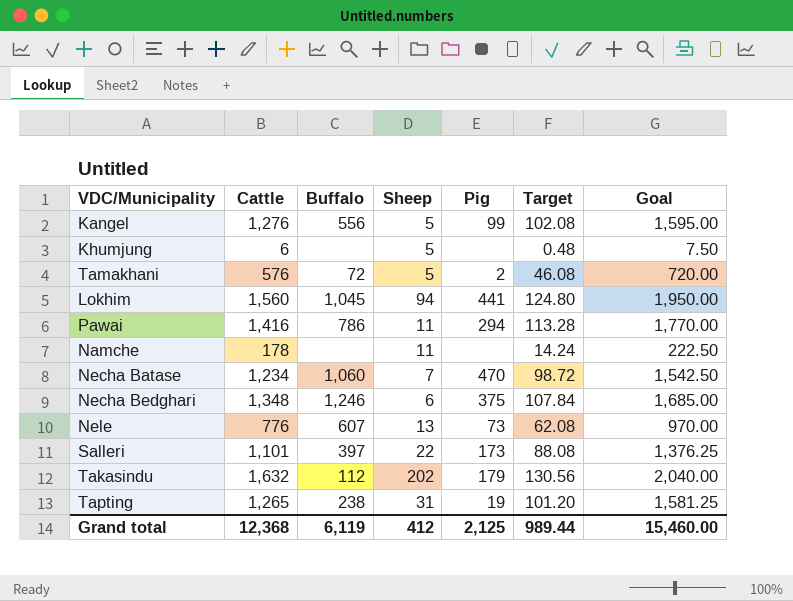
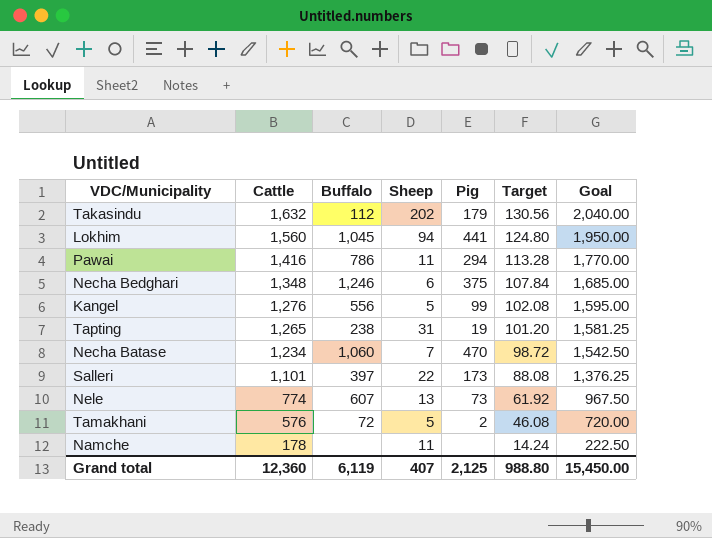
row order: none -> Cattle descending
row Khumjung: 6 | none | 5 | none | 0.48 | 7.50 -> none
Nele | Cattle: 776 -> 774
Nele | Target: 62.08 -> 61.92
Nele | Goal: 970.00 -> 967.50
Grand total | Cattle: 12,368 -> 12,360
Grand total | Sheep: 412 -> 407
Grand total | Target: 989.44 -> 988.80
Grand total | Goal: 15,460.00 -> 15,450.00

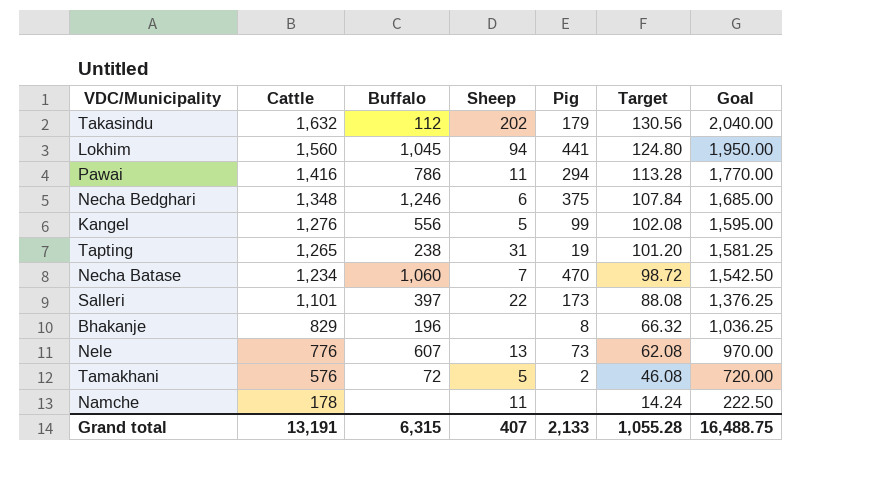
row Bhakanje: none -> 829 | 196 | none | 8 | 66.32 | 1,036.25
Nele | Cattle: 774 -> 776
Nele | Target: 61.92 -> 62.08
Nele | Goal: 967.50 -> 970.00
Grand total | Cattle: 12,360 -> 13,191
Grand total | Buffalo: 6,119 -> 6,315
Grand total | Pig: 2,125 -> 2,133
Grand total | Target: 988.80 -> 1,055.28
Grand total | Goal: 15,450.00 -> 16,488.75

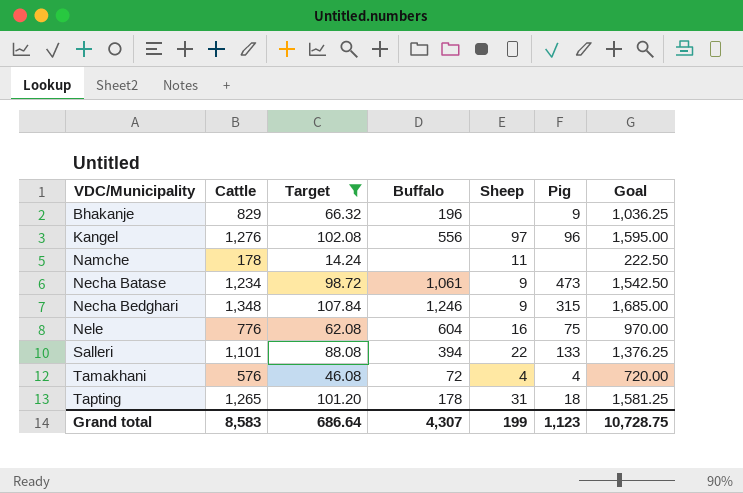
filter: none -> Target <= 107.84
row order: Cattle descending -> VDC/Municipality ascending
column Target | position: 6 -> 3
Bhakanje | Pig: 8 -> 9
Kangel | Sheep: 5 -> 97
Kangel | Pig: 99 -> 96
Necha Batase | Buffalo: 1,060 -> 1,061
Necha Batase | Sheep: 7 -> 9
Necha Batase | Pig: 470 -> 473
Necha Bedghari | Sheep: 6 -> 9
Necha Bedghari | Pig: 375 -> 315
Nele | Buffalo: 607 -> 604
Nele | Sheep: 13 -> 16
Nele | Pig: 73 -> 75
Salleri | Buffalo: 397 -> 394
Salleri | Pig: 173 -> 133
Tamakhani | Sheep: 5 -> 4
Tamakhani | Pig: 2 -> 4
Tapting | Buffalo: 238 -> 178
Tapting | Pig: 19 -> 18
Grand total | Cattle: 13,191 -> 8,583
Grand total | Target: 1,055.28 -> 686.64
Grand total | Buffalo: 6,315 -> 4,307
Grand total | Sheep: 407 -> 199
Grand total | Pig: 2,133 -> 1,123
Grand total | Goal: 16,488.75 -> 10,728.75

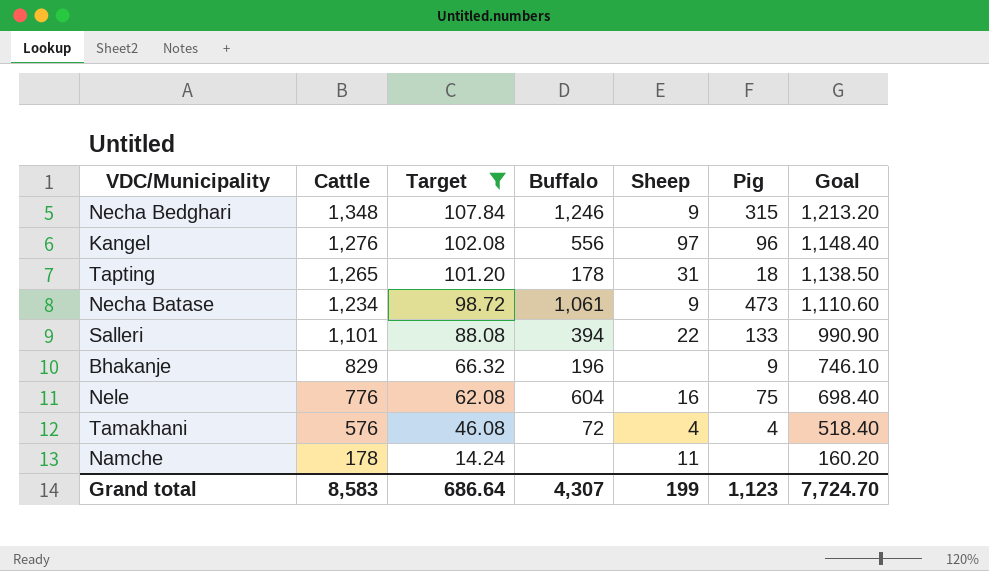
row order: VDC/Municipality ascending -> Cattle descending
column Goal | formula: [Cattle] * 1.25 -> [Cattle] * 0.9
Grand total | Goal: 10,728.75 -> 7,724.70

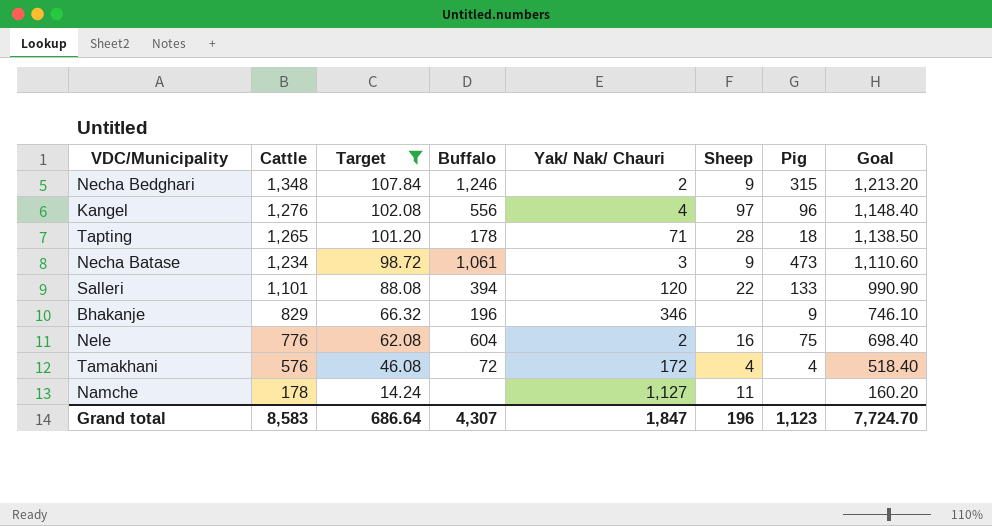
column Yak/ Nak/ Chauri | position: none -> 5
Tapting | Sheep: 31 -> 28
Grand total | Sheep: 199 -> 196

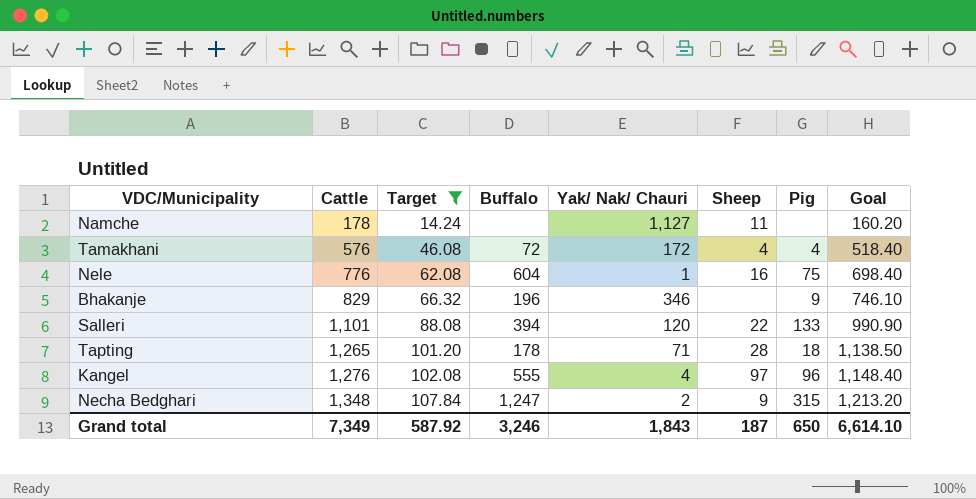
row order: Cattle descending -> Cattle ascending
row Necha Batase: 1,234 | 98.72 | 1,061 | 3 | 9 | 473 | 1,110.60 -> none
Nele | Yak/ Nak/ Chauri: 2 -> 1
Kangel | Buffalo: 556 -> 555
Necha Bedghari | Buffalo: 1,246 -> 1,247
Grand total | Cattle: 8,583 -> 7,349
Grand total | Target: 686.64 -> 587.92
Grand total | Buffalo: 4,307 -> 3,246
Grand total | Yak/ Nak/ Chauri: 1,847 -> 1,843
Grand total | Sheep: 196 -> 187
Grand total | Pig: 1,123 -> 650
Grand total | Goal: 7,724.70 -> 6,614.10

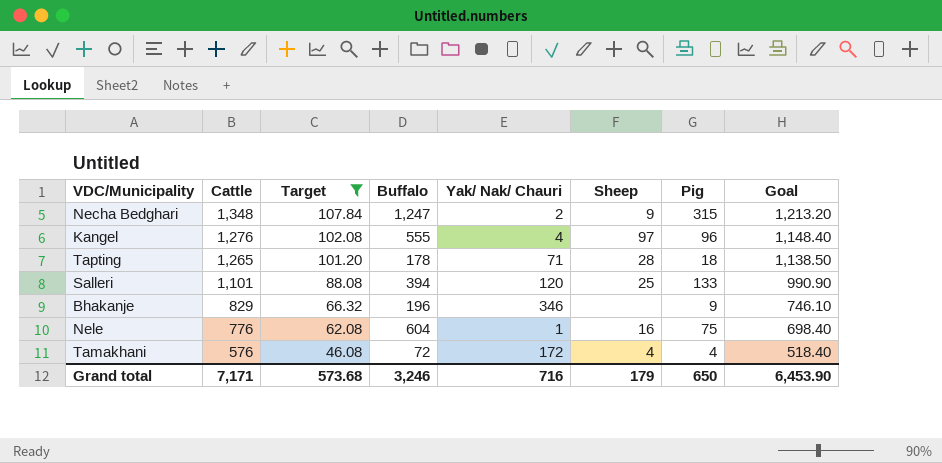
row order: Cattle ascending -> Cattle descending
row Namche: 178 | 14.24 | none | 1,127 | 11 | none | 160.20 -> none
Salleri | Sheep: 22 -> 25
Grand total | Cattle: 7,349 -> 7,171
Grand total | Target: 587.92 -> 573.68
Grand total | Yak/ Nak/ Chauri: 1,843 -> 716
Grand total | Sheep: 187 -> 179
Grand total | Goal: 6,614.10 -> 6,453.90

